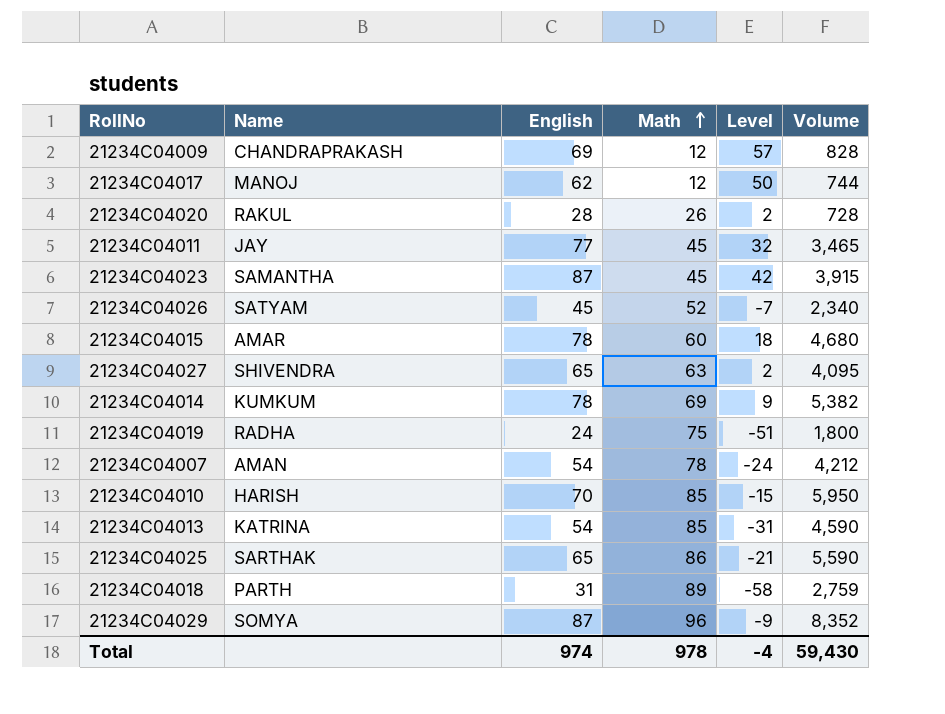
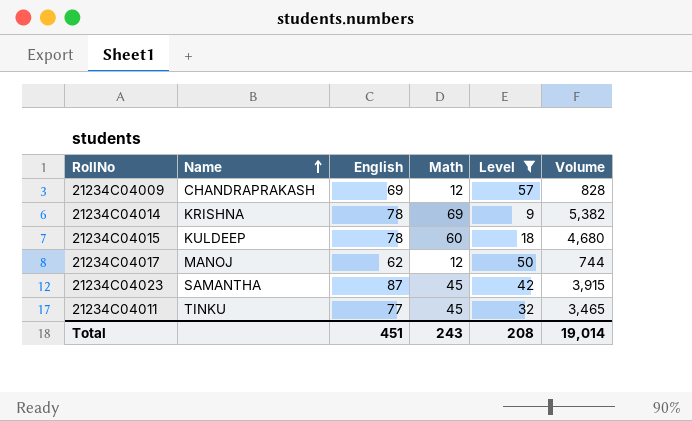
filter: none -> Level >= 9
row order: Math ascending -> Name ascending
21234C04014 | Name: KUMKUM -> KRISHNA
21234C04015 | Name: AMAR -> KULDEEP
21234C04011 | Name: JAY -> TINKU
Total | English: 974 -> 451
Total | Math: 978 -> 243
Total | Level: -4 -> 208
Total | Volume: 59,430 -> 19,014

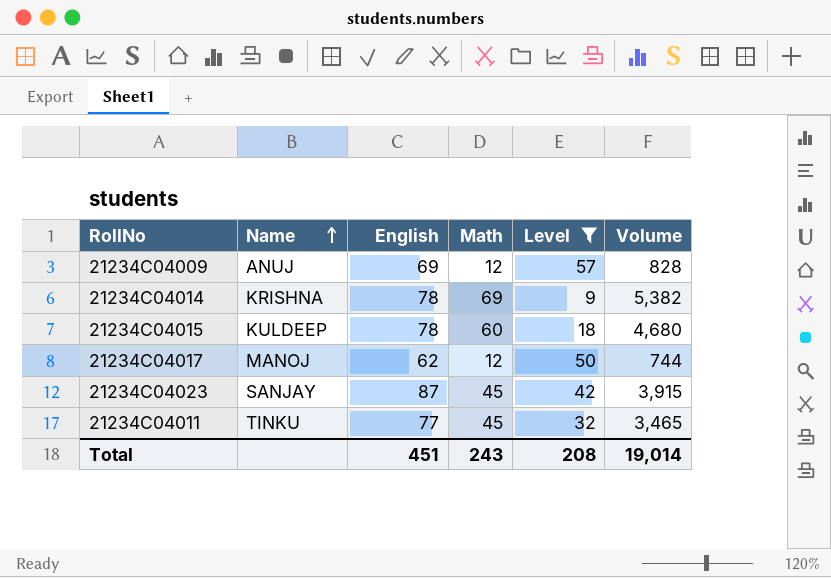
21234C04009 | Name: CHANDRAPRAKASH -> ANUJ
21234C04023 | Name: SAMANTHA -> SANJAY

